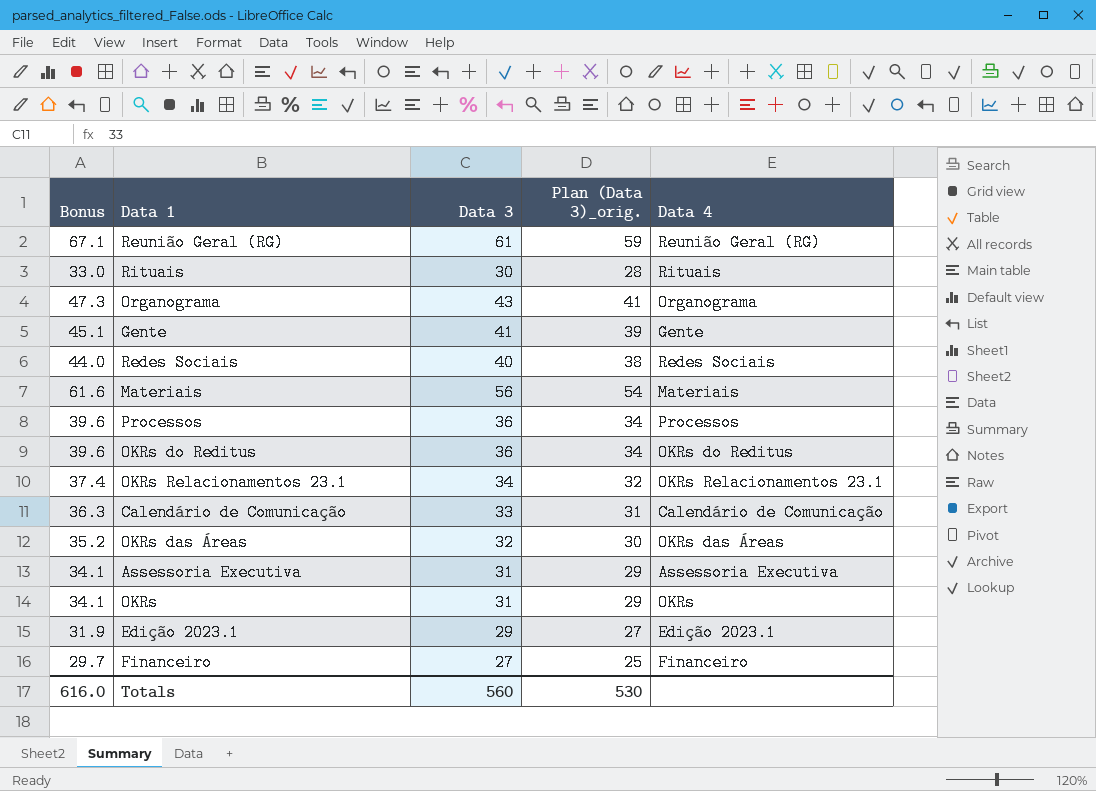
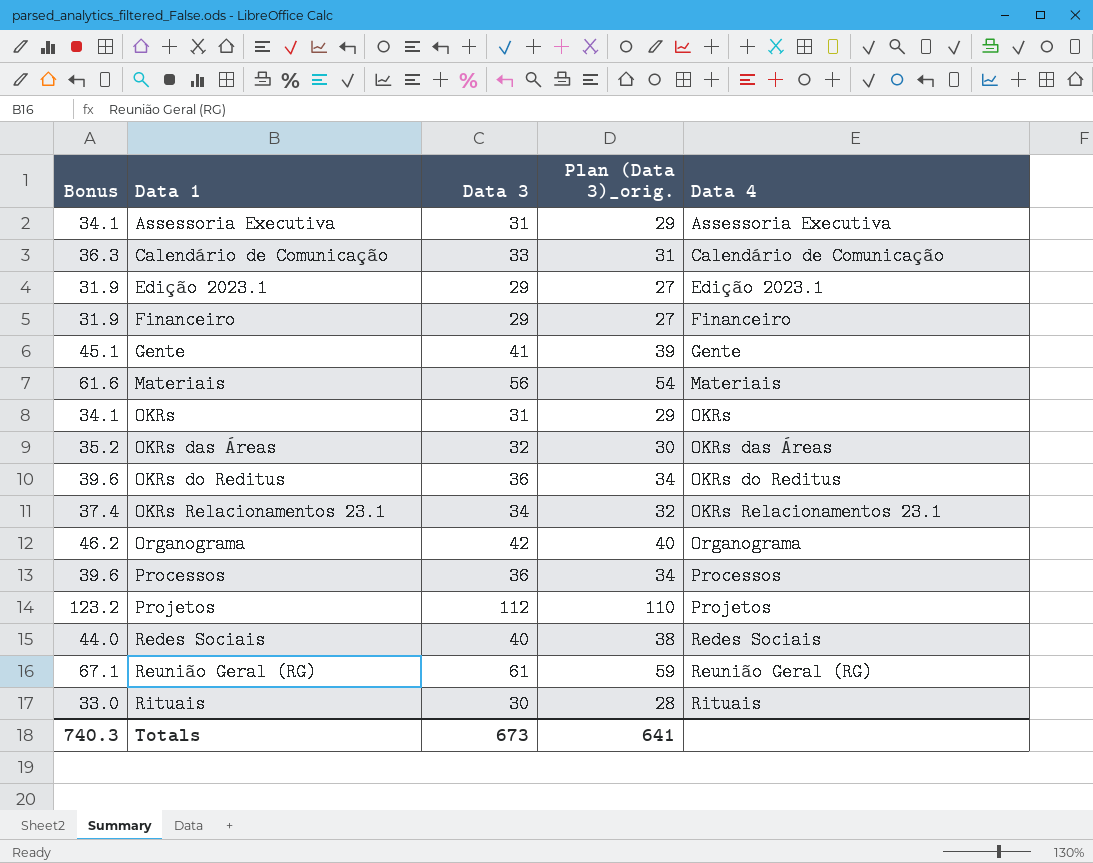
row order: none -> Data 1 ascending
Financeiro | Bonus: 29.7 -> 31.9
Financeiro | Data 3: 27 -> 29
Financeiro | Plan (Data 3)_orig.: 25 -> 27
Organograma | Bonus: 47.3 -> 46.2
Organograma | Data 3: 43 -> 42
Organograma | Plan (Data 3)_orig.: 41 -> 40
row Projetos: none -> 123.2 | 112 | 110 | Projetos
Totals | Bonus: 616.0 -> 740.3
Totals | Data 3: 560 -> 673
Totals | Plan (Data 3)_orig.: 530 -> 641

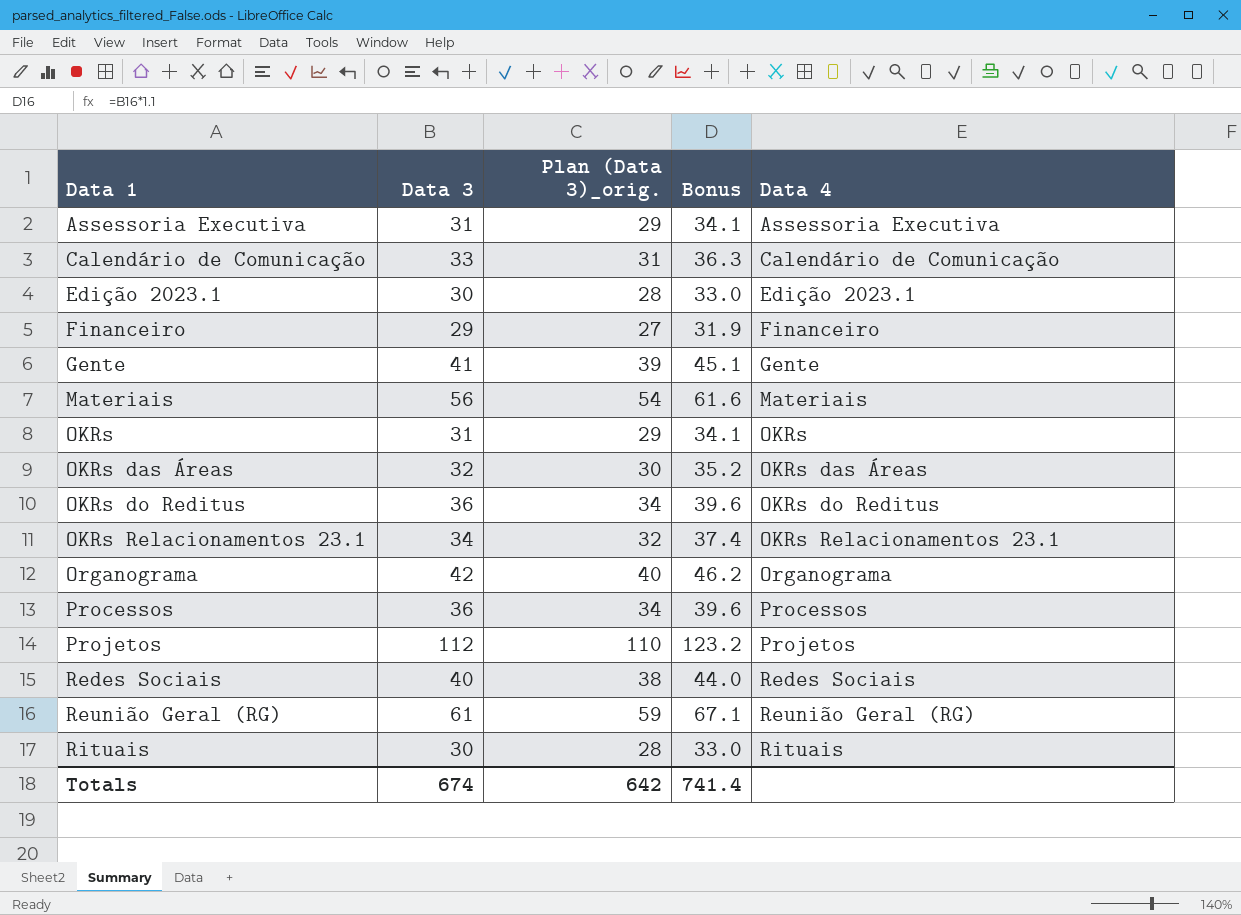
column Bonus | position: 1 -> 4
Edição 2023.1 | Data 3: 29 -> 30
Edição 2023.1 | Plan (Data 3)_orig.: 27 -> 28
Edição 2023.1 | Bonus: 31.9 -> 33.0
Totals | Data 3: 673 -> 674
Totals | Plan (Data 3)_orig.: 641 -> 642
Totals | Bonus: 740.3 -> 741.4

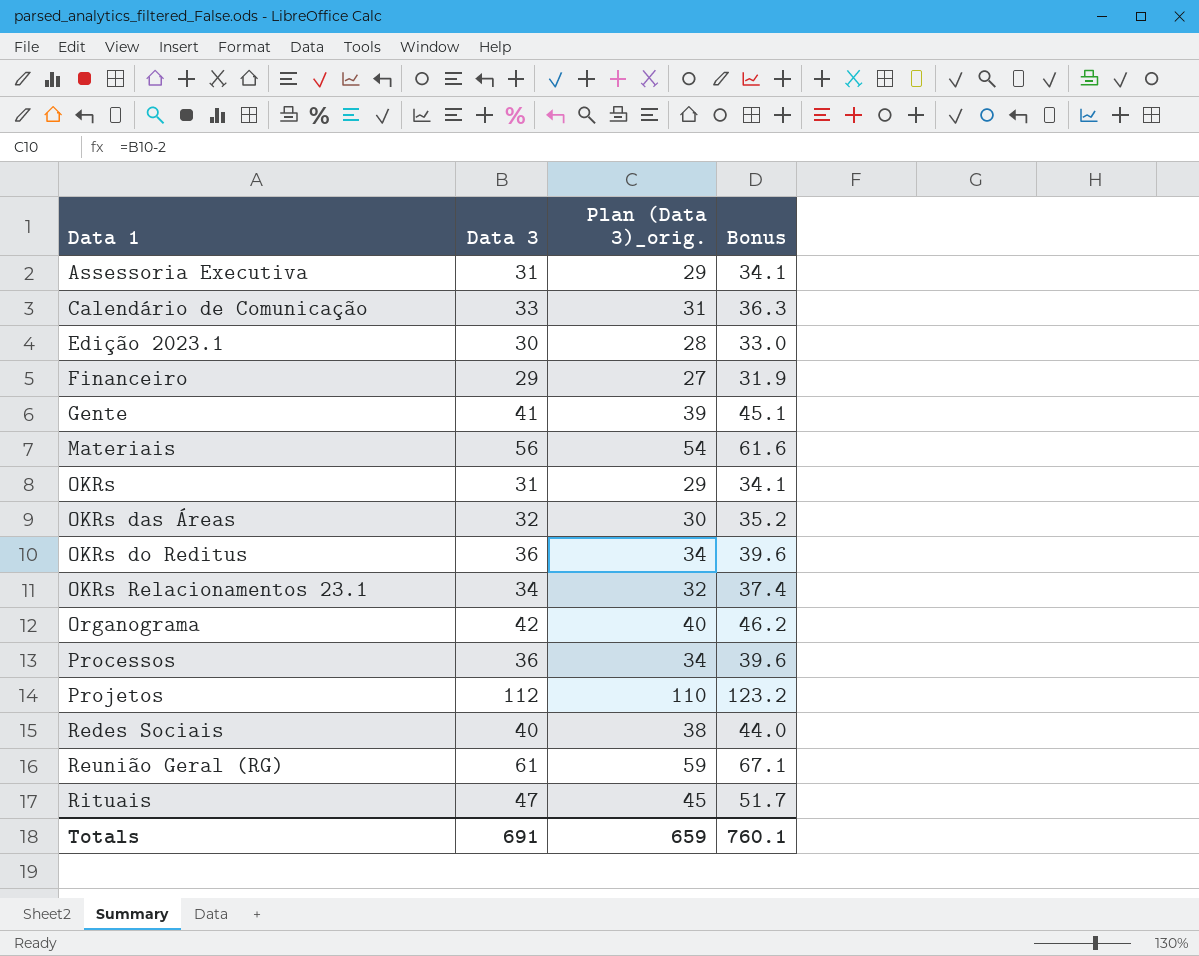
column Data 4 | position: 5 -> none
Rituais | Data 3: 30 -> 47
Rituais | Plan (Data 3)_orig.: 28 -> 45
Rituais | Bonus: 33.0 -> 51.7
Totals | Data 3: 674 -> 691
Totals | Plan (Data 3)_orig.: 642 -> 659
Totals | Bonus: 741.4 -> 760.1

